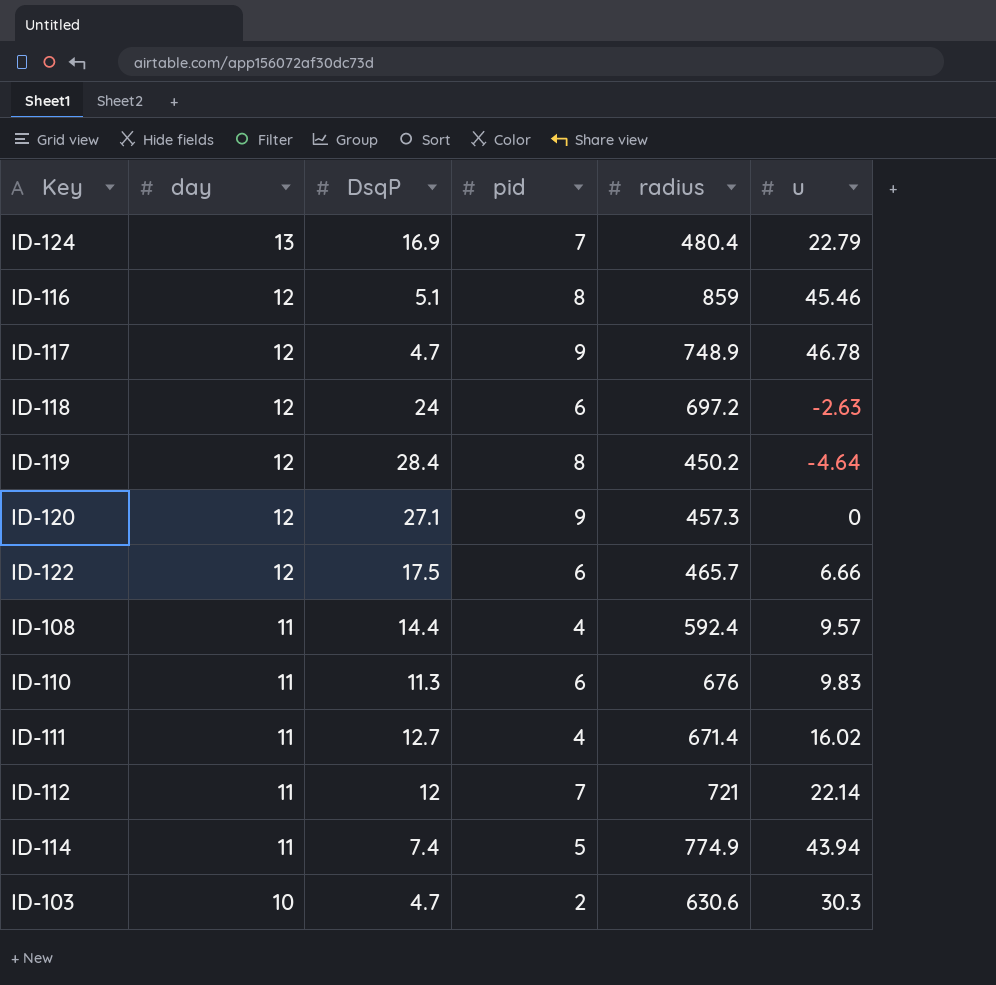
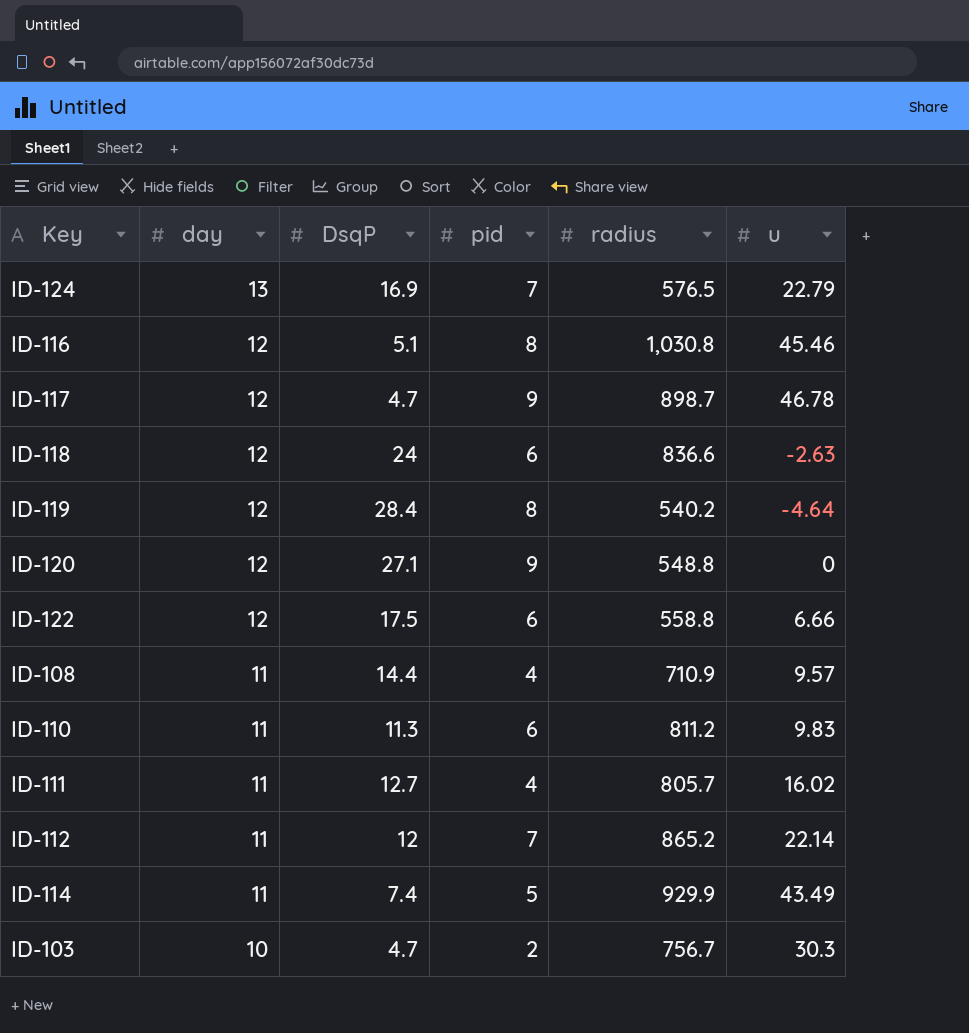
ID-124 | radius: 480.4 -> 576.5
ID-116 | radius: 859 -> 1,030.8
ID-117 | radius: 748.9 -> 898.7
ID-118 | radius: 697.2 -> 836.6
ID-119 | radius: 450.2 -> 540.2
ID-120 | radius: 457.3 -> 548.8
ID-122 | radius: 465.7 -> 558.8
ID-108 | radius: 592.4 -> 710.9
ID-110 | radius: 676 -> 811.2
ID-111 | radius: 671.4 -> 805.7
ID-112 | radius: 721 -> 865.2
ID-114 | radius: 774.9 -> 929.9
ID-114 | u: 43.94 -> 43.49
ID-103 | radius: 630.6 -> 756.7

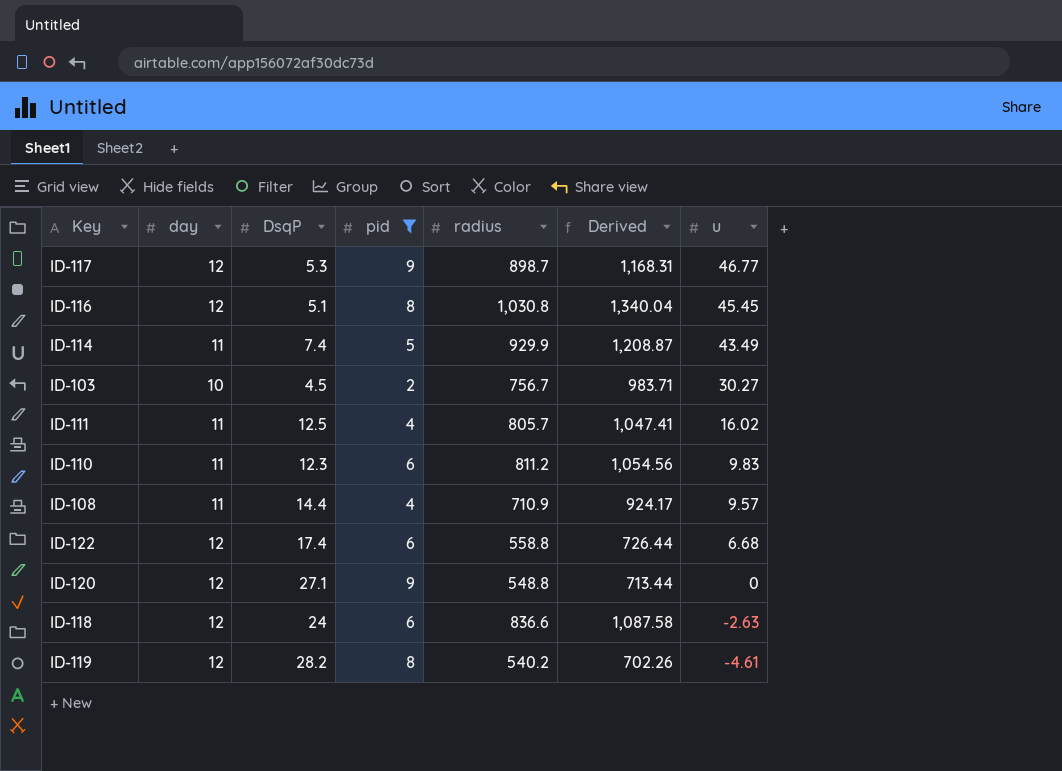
filter: none -> pid != 7
row order: day descending -> u descending
column Derived | formula: none -> [radius] * 1.3
ID-117 | DsqP: 4.7 -> 5.3
ID-117 | u: 46.78 -> 46.77
ID-116 | u: 45.46 -> 45.45
ID-103 | DsqP: 4.7 -> 4.5
ID-103 | u: 30.3 -> 30.27
ID-111 | DsqP: 12.7 -> 12.5
ID-110 | DsqP: 11.3 -> 12.3
ID-122 | DsqP: 17.5 -> 17.4
ID-122 | u: 6.66 -> 6.68
ID-119 | DsqP: 28.4 -> 28.2
ID-119 | u: -4.64 -> -4.61

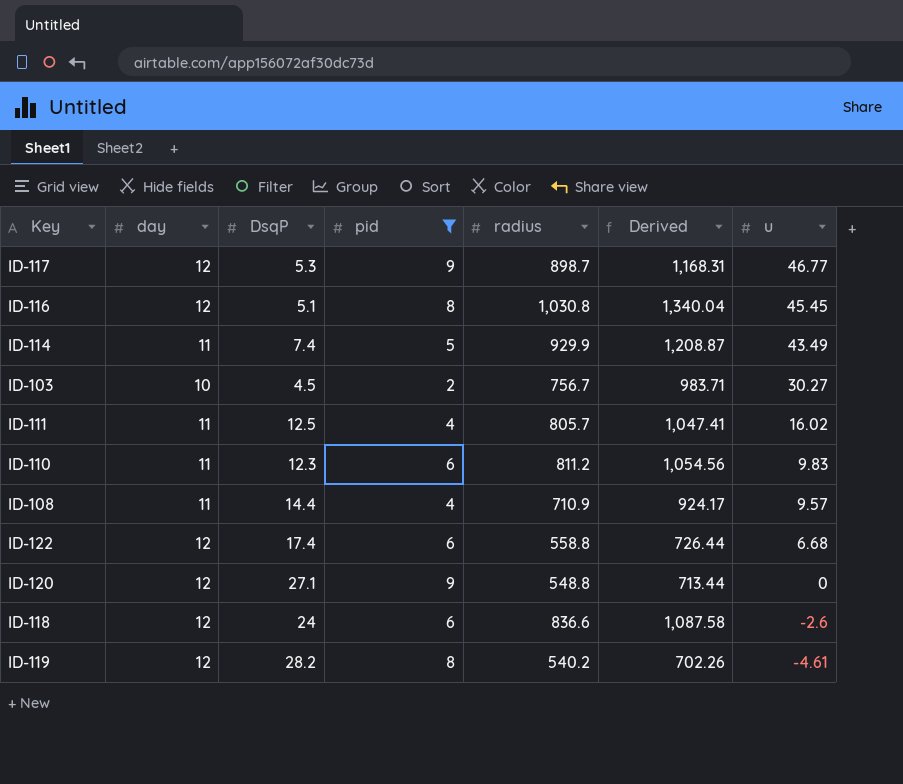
ID-118 | u: -2.63 -> -2.6

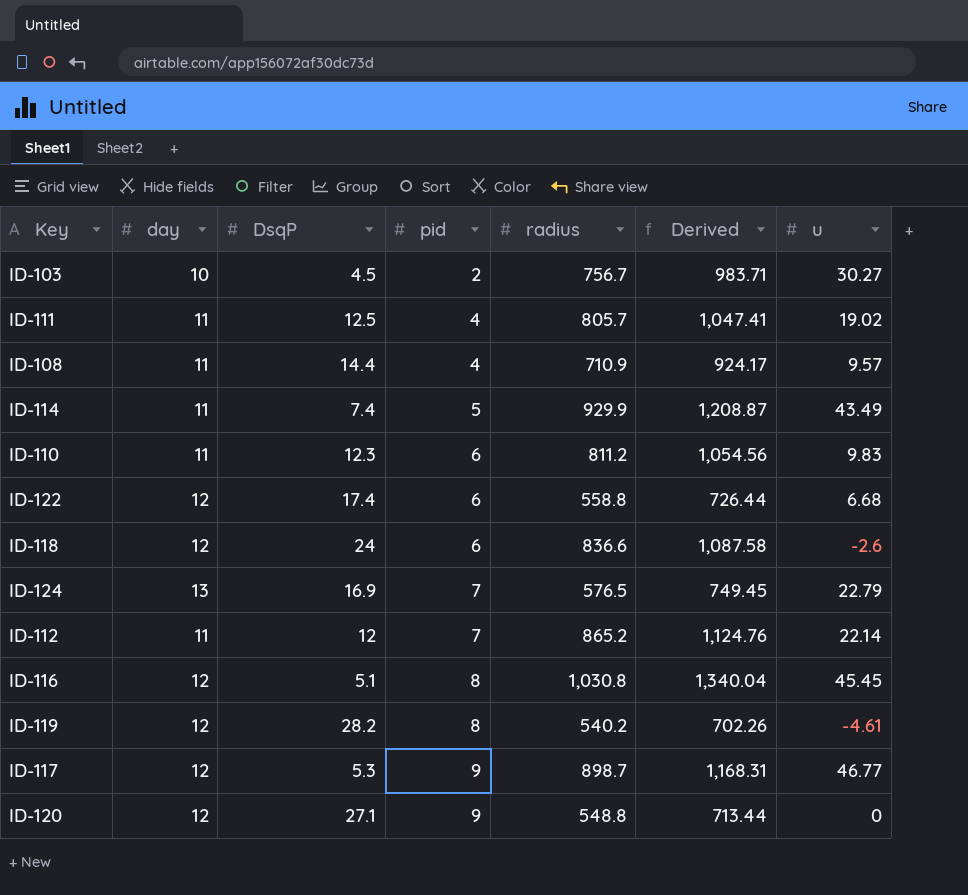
filter: pid != 7 -> none
row order: u descending -> pid ascending
ID-111 | u: 16.02 -> 19.02

